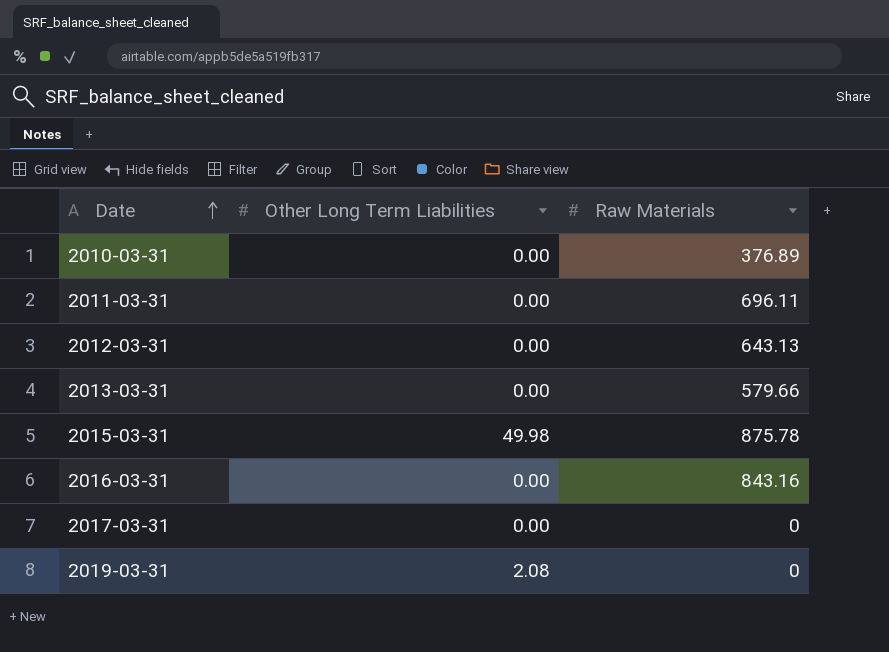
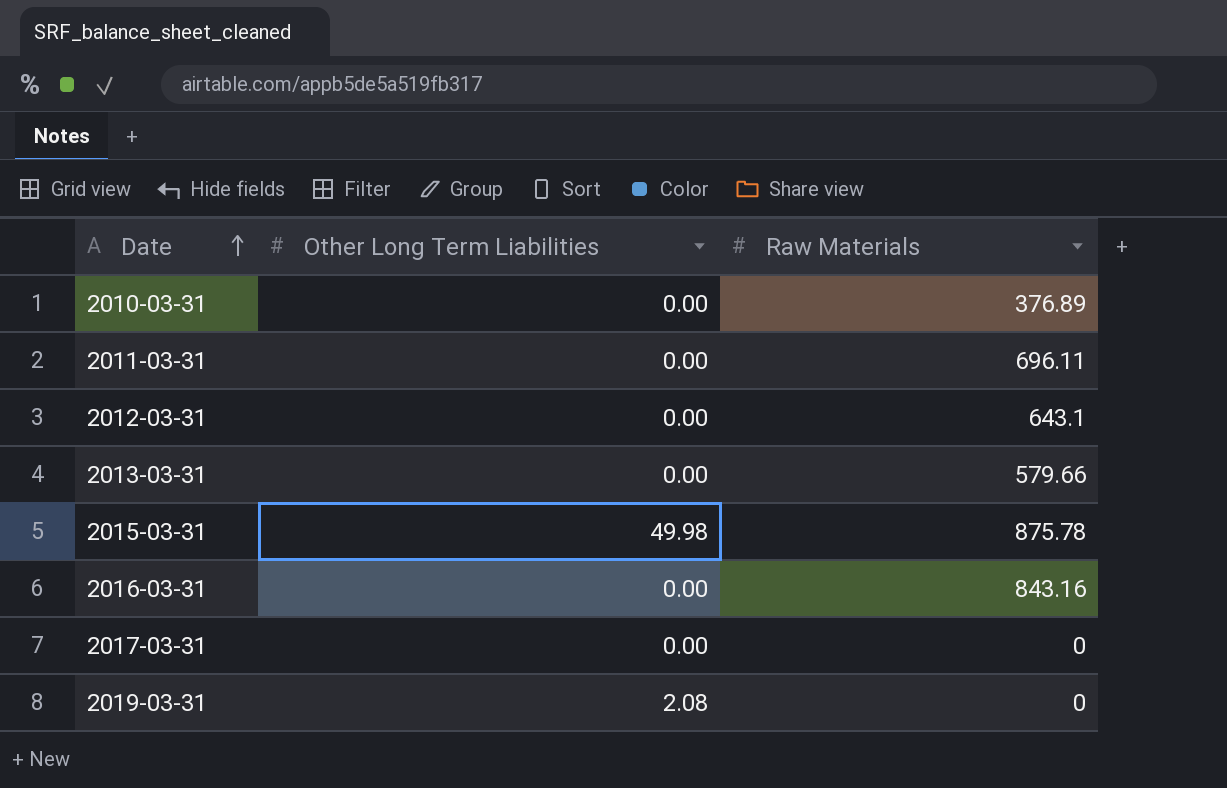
2012-03-31 | Raw Materials: 643.13 -> 643.1

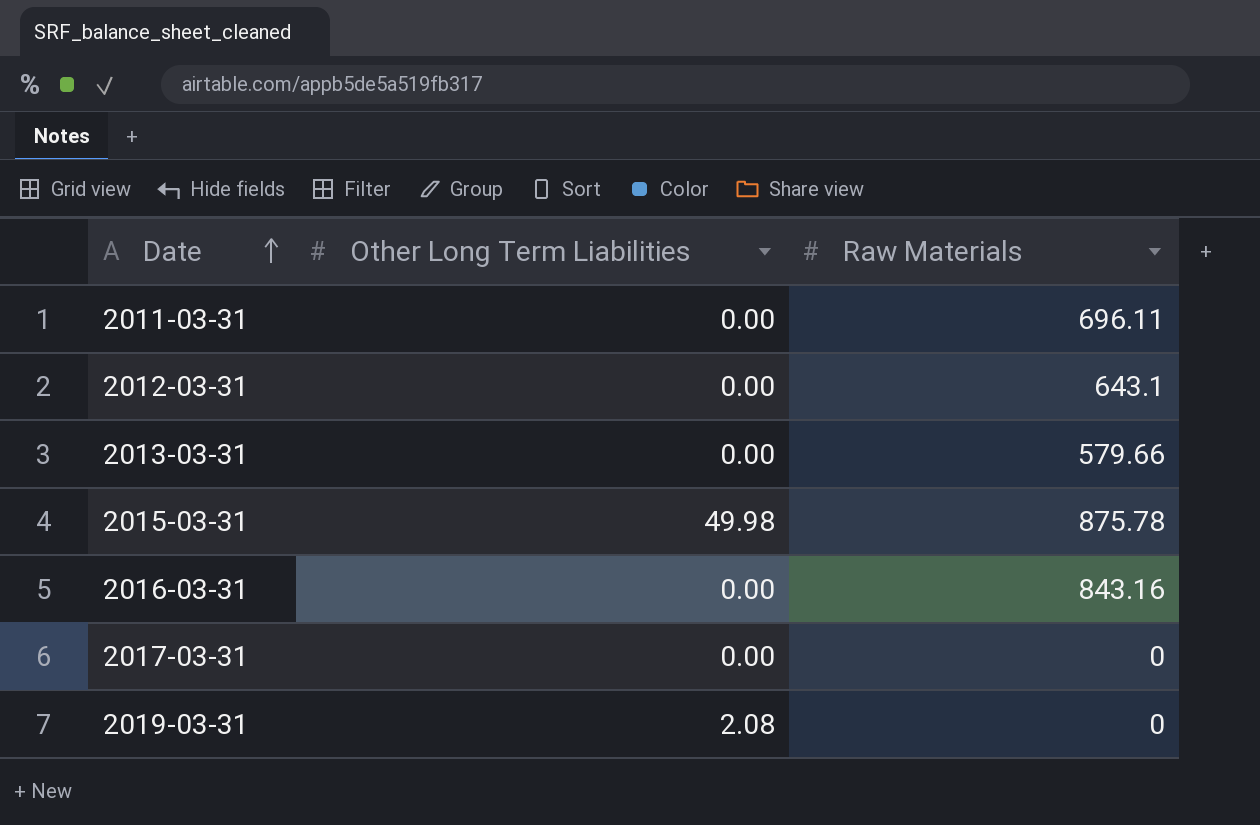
row 2010-03-31: 0.00 | 376.89 -> none

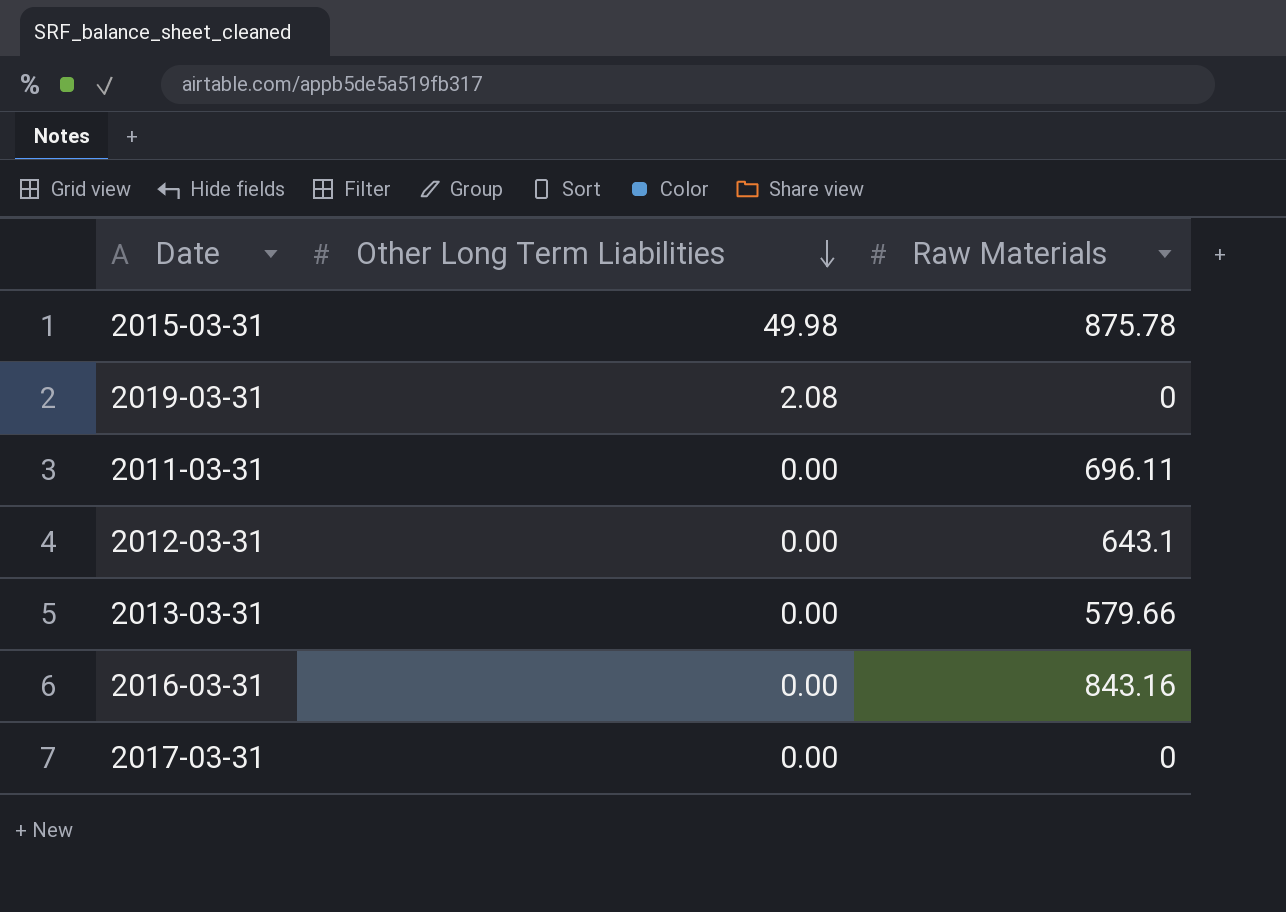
row order: Date ascending -> Other Long Term Liabilities descending

